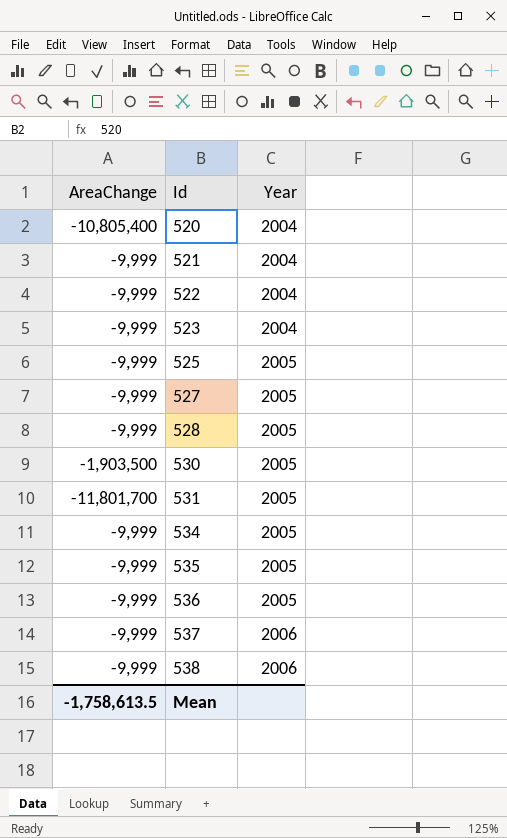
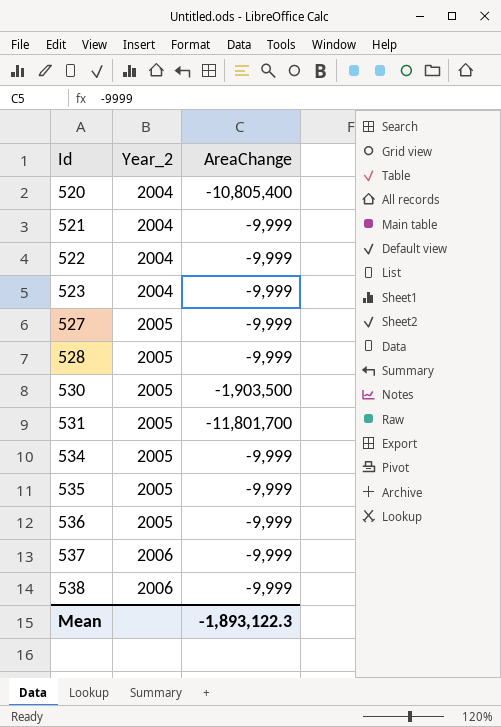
column name: Year -> Year_2
column AreaChange | position: 1 -> 3
row 525: -9,999 | 2005 -> none
Mean | AreaChange: -1,758,613.5 -> -1,893,122.3

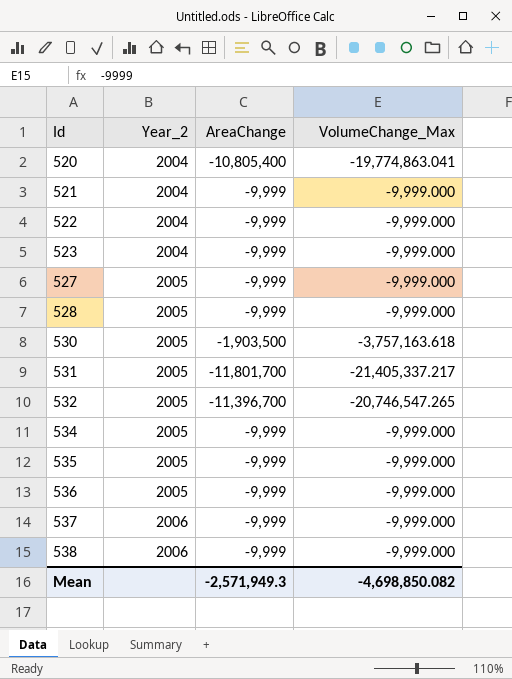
column VolumeChange_Max | position: none -> 4
row 532: none -> 2005 | -11,396,700 | -20,746,547.265
Mean | AreaChange: -1,893,122.3 -> -2,571,949.3

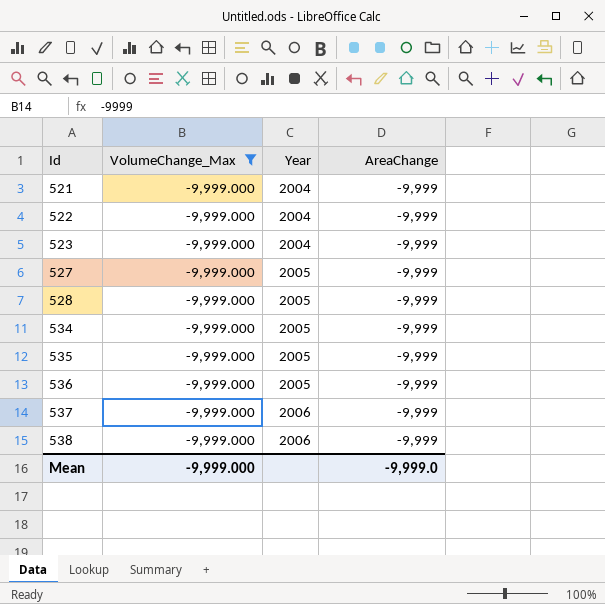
filter: none -> VolumeChange_Max = -9,999.000
column VolumeChange_Max | position: 4 -> 2
column name: Year_2 -> Year
Mean | VolumeChange_Max: -4,698,850.082 -> -9,999.000
Mean | AreaChange: -2,571,949.3 -> -9,999.0

